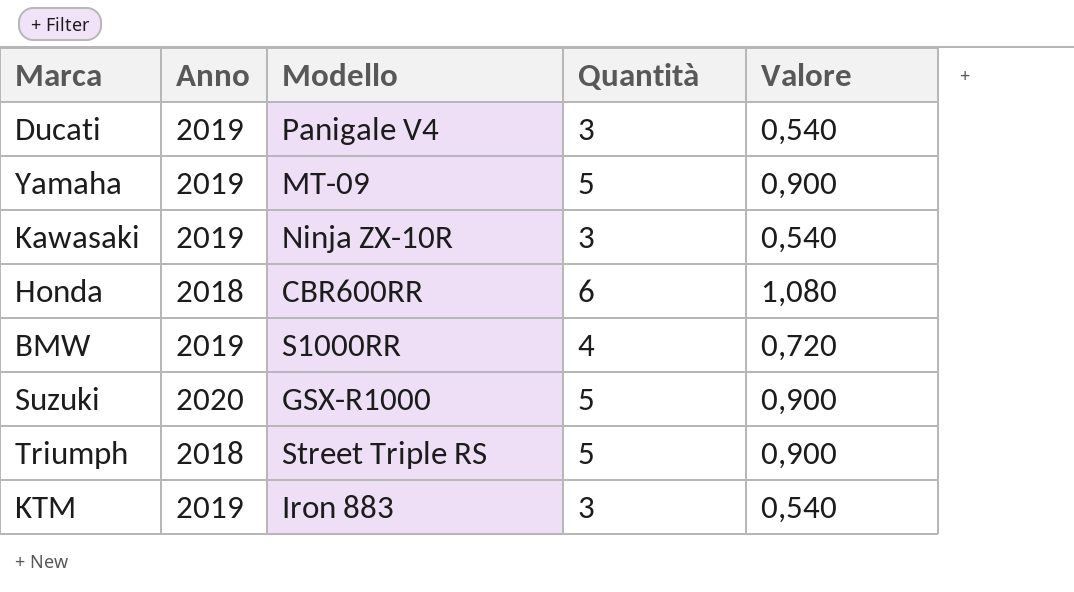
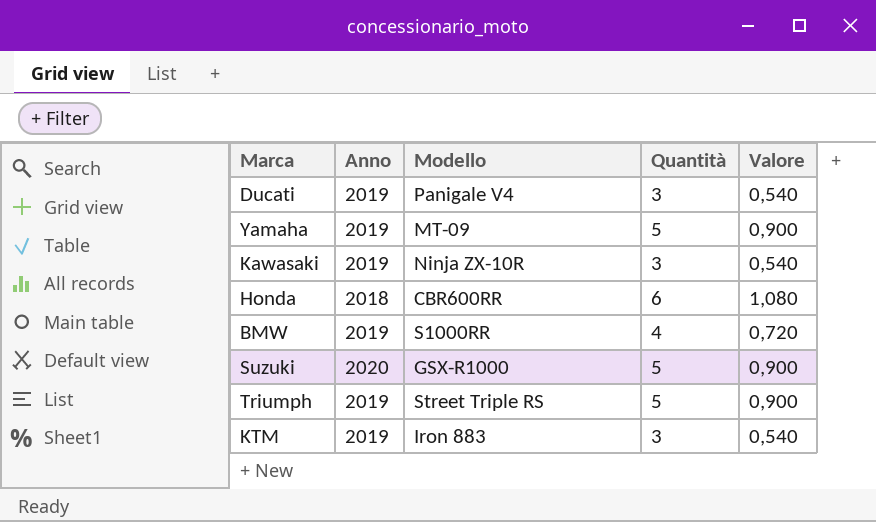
Triumph | Anno: 2018 -> 2019

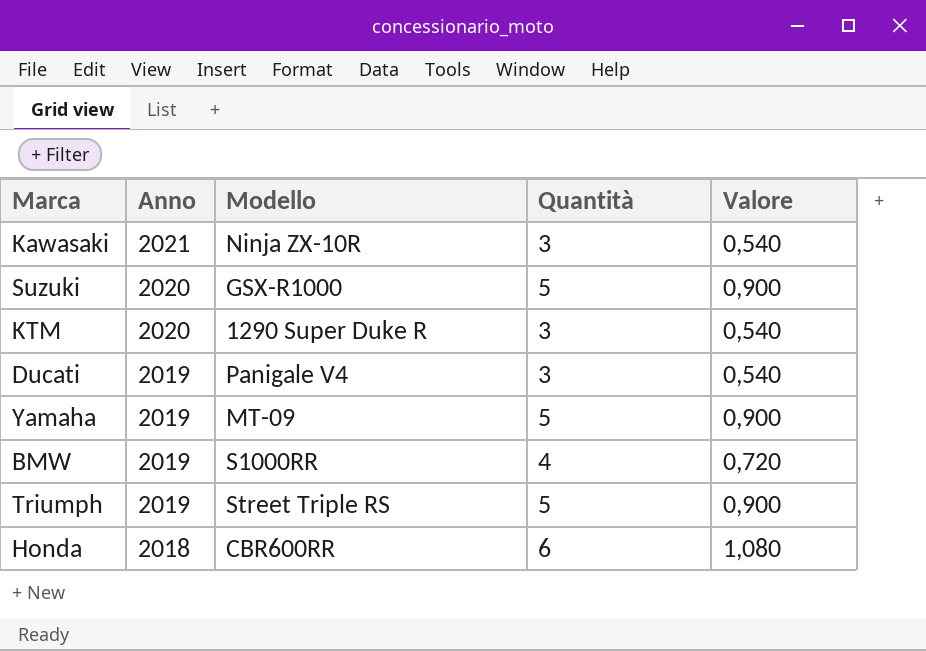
row order: none -> Anno descending
Kawasaki | Anno: 2019 -> 2021
KTM | Anno: 2019 -> 2020
KTM | Modello: Iron 883 -> 1290 Super Duke R

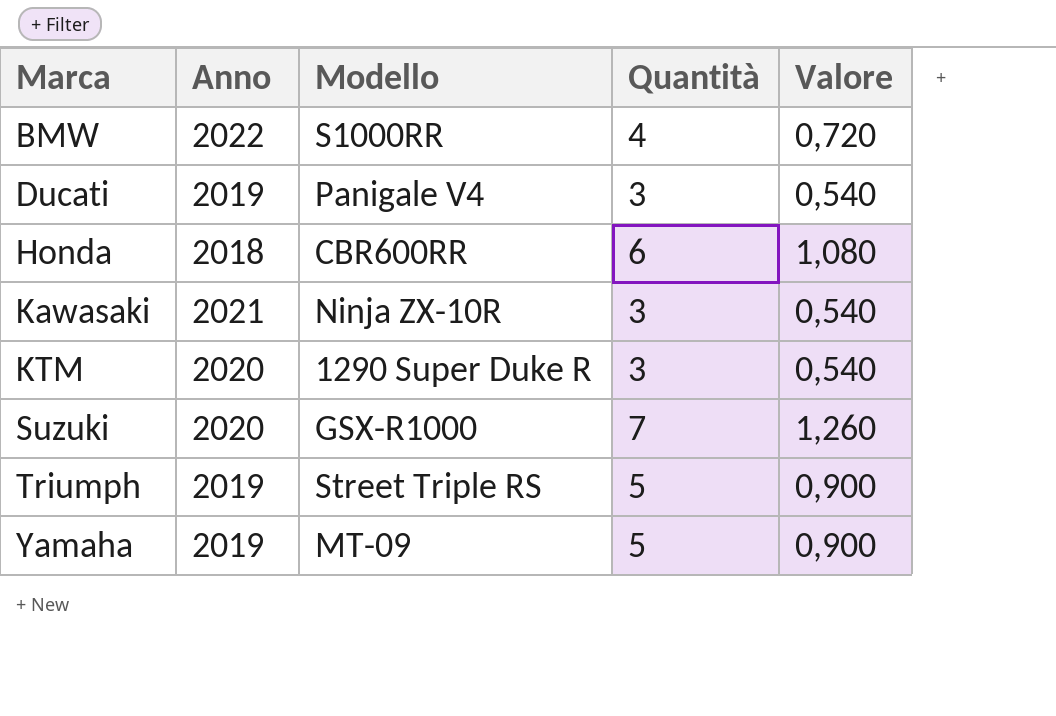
row order: Anno descending -> Marca ascending
BMW | Anno: 2019 -> 2022
Suzuki | Quantità: 5 -> 7
Suzuki | Valore: 0,900 -> 1,260

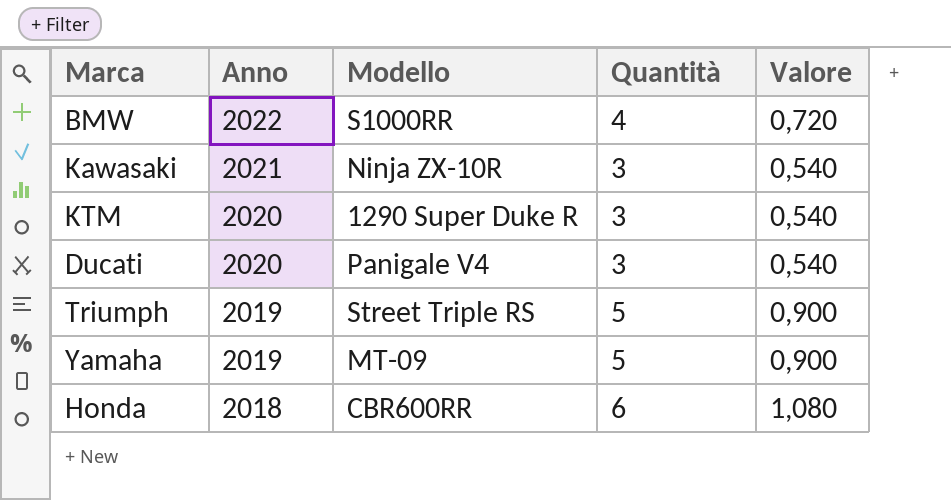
row order: Marca ascending -> Anno descending
row Suzuki: 2020 | GSX-R1000 | 7 | 1,260 -> none
Ducati | Anno: 2019 -> 2020

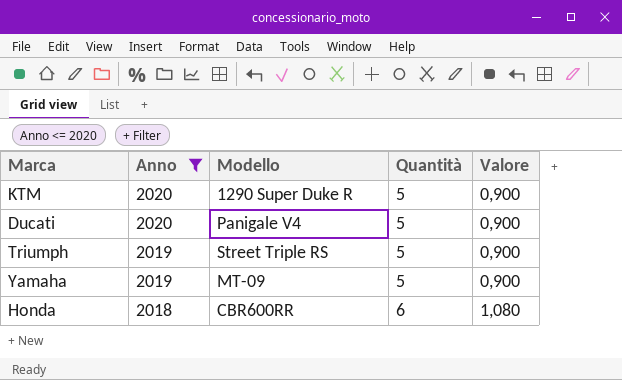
filter: none -> Anno <= 2020
KTM | Quantità: 3 -> 5
KTM | Valore: 0,540 -> 0,900
Ducati | Quantità: 3 -> 5
Ducati | Valore: 0,540 -> 0,900

